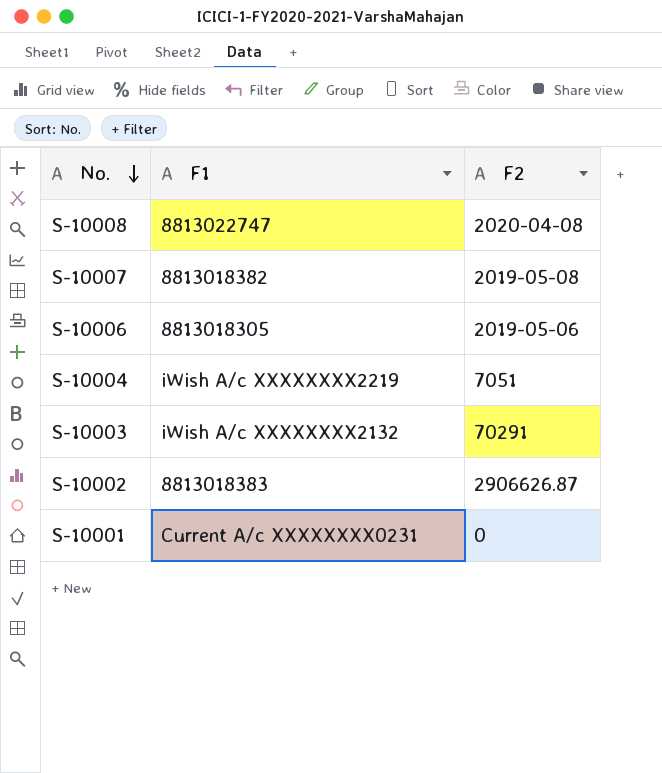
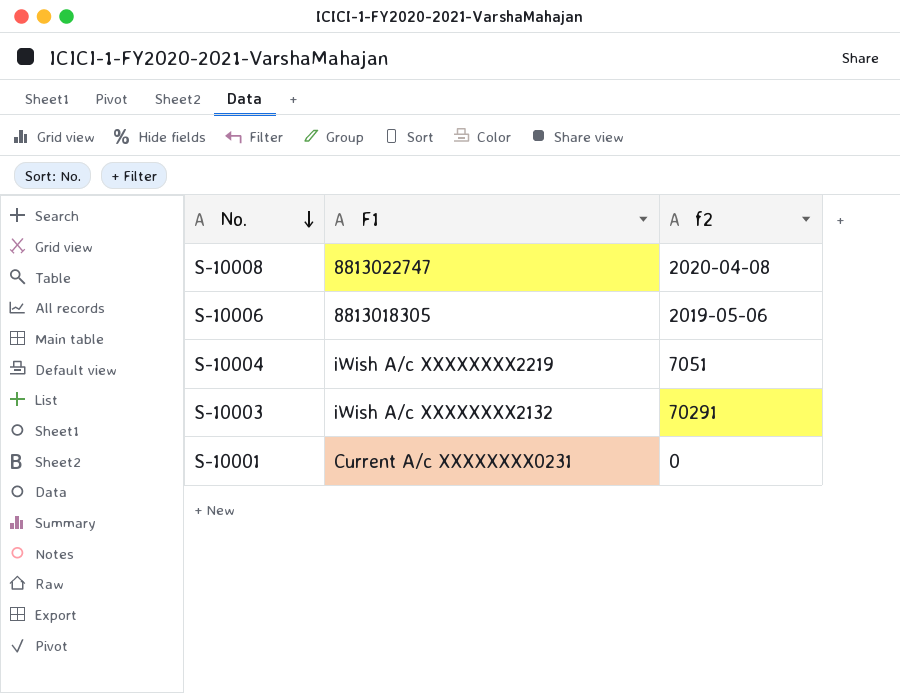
column name: F2 -> f2
row S-10007: 8813018382 | 2019-05-08 -> none
row S-10002: 8813018383 | 2906626.87 -> none

